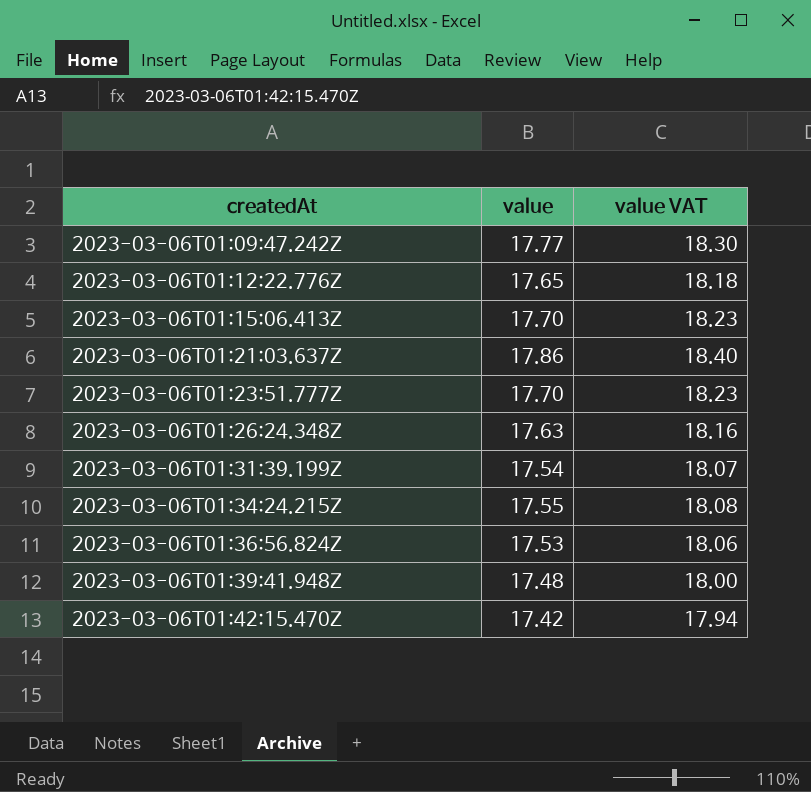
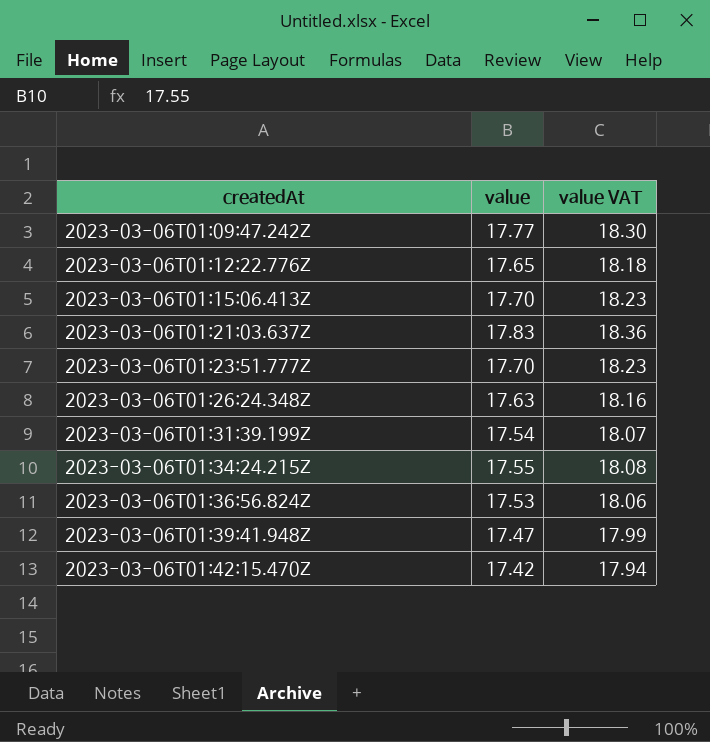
2023-03-06T01:21:03.637Z | value: 17.86 -> 17.83
2023-03-06T01:21:03.637Z | value VAT: 18.40 -> 18.36
2023-03-06T01:39:41.948Z | value: 17.48 -> 17.47
2023-03-06T01:39:41.948Z | value VAT: 18.00 -> 17.99

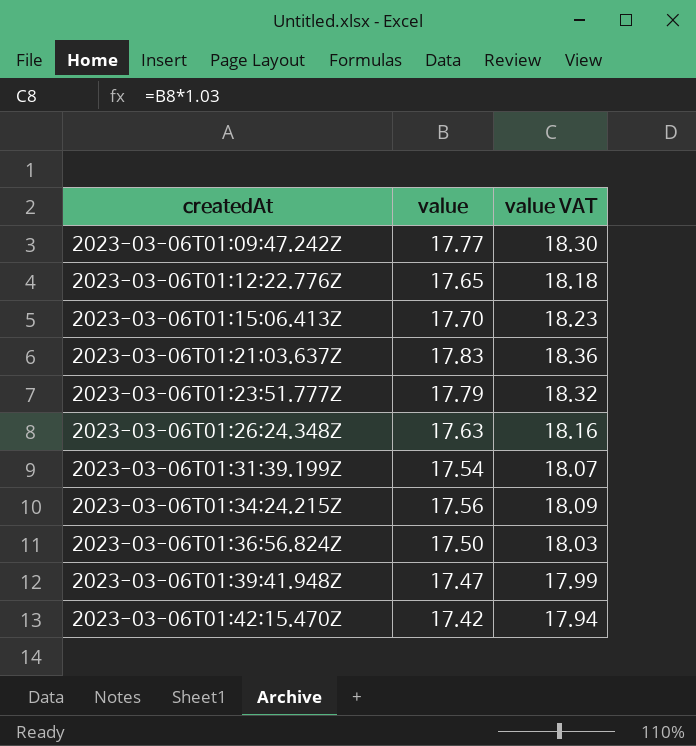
2023-03-06T01:23:51.777Z | value: 17.70 -> 17.79
2023-03-06T01:23:51.777Z | value VAT: 18.23 -> 18.32
2023-03-06T01:34:24.215Z | value: 17.55 -> 17.56
2023-03-06T01:34:24.215Z | value VAT: 18.08 -> 18.09
2023-03-06T01:36:56.824Z | value: 17.53 -> 17.50
2023-03-06T01:36:56.824Z | value VAT: 18.06 -> 18.03

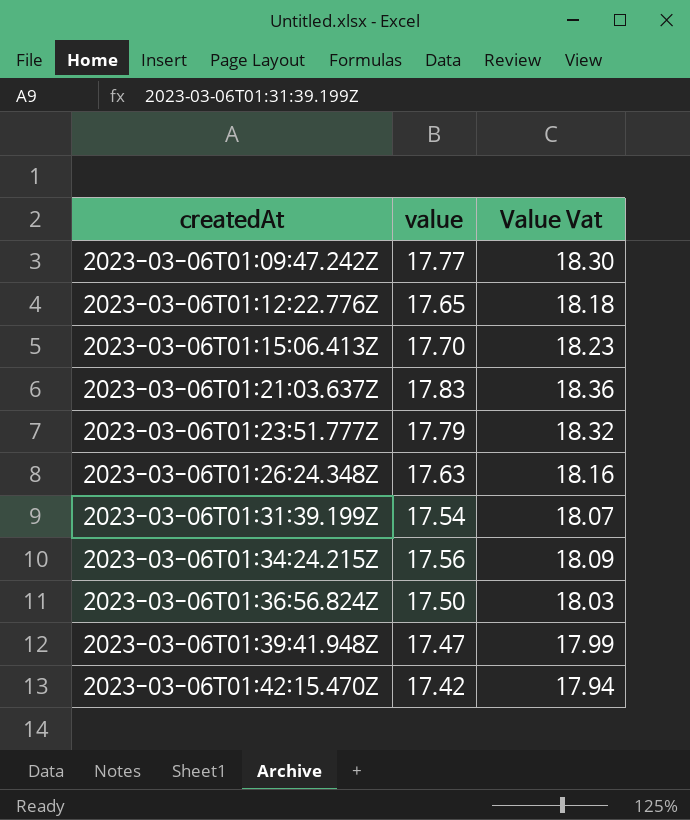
column name: value VAT -> Value Vat

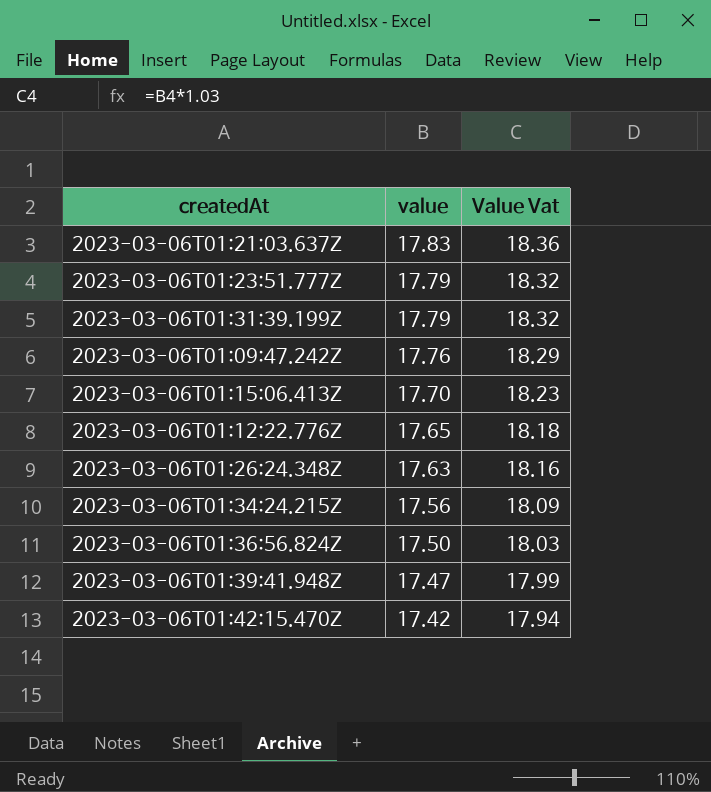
row order: createdAt ascending -> value descending
2023-03-06T01:31:39.199Z | value: 17.54 -> 17.79
2023-03-06T01:31:39.199Z | Value Vat: 18.07 -> 18.32
2023-03-06T01:09:47.242Z | value: 17.77 -> 17.76
2023-03-06T01:09:47.242Z | Value Vat: 18.30 -> 18.29

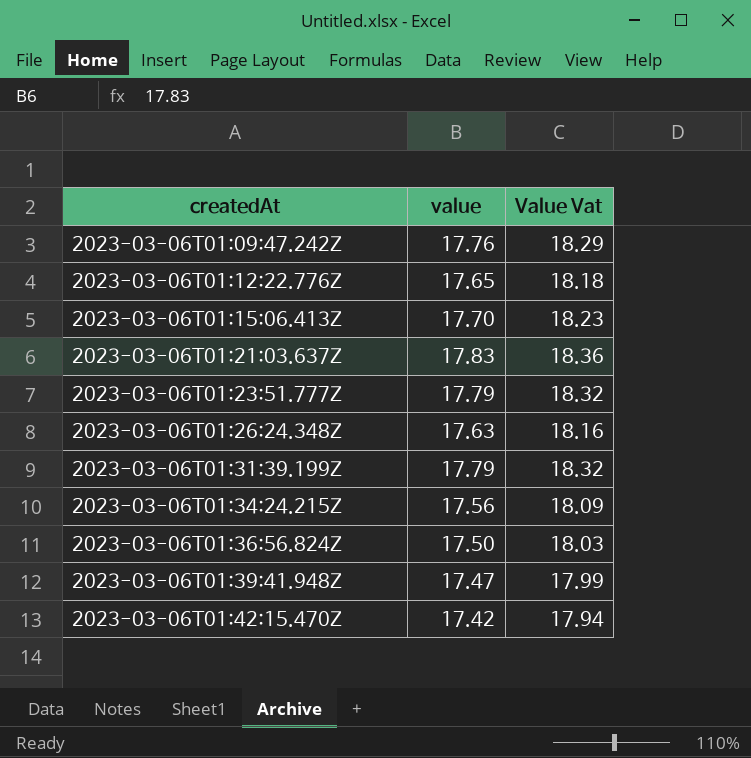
row order: value descending -> createdAt ascending

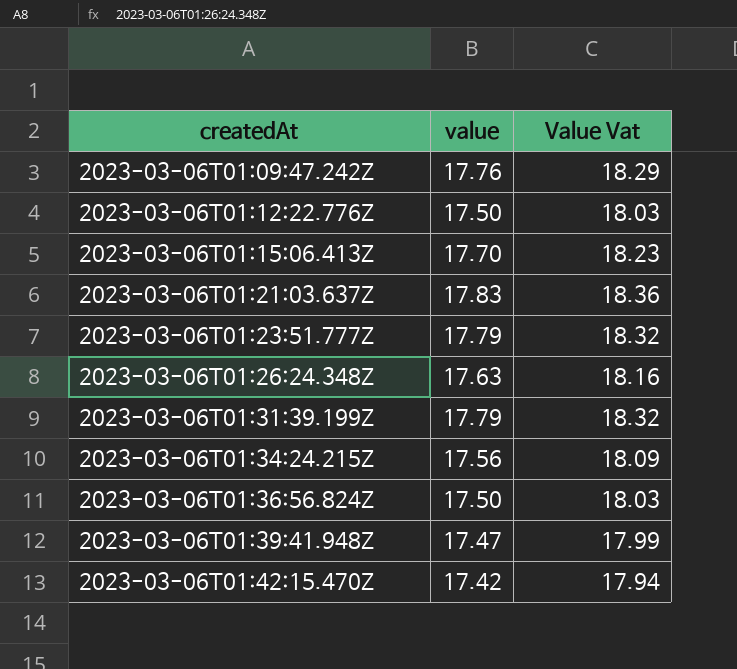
2023-03-06T01:12:22.776Z | value: 17.65 -> 17.50
2023-03-06T01:12:22.776Z | Value Vat: 18.18 -> 18.03

